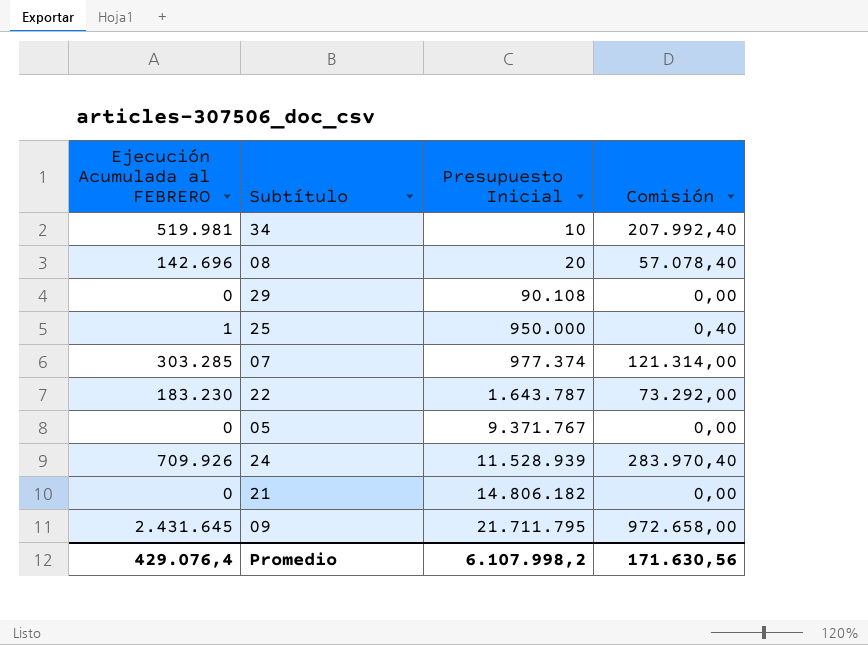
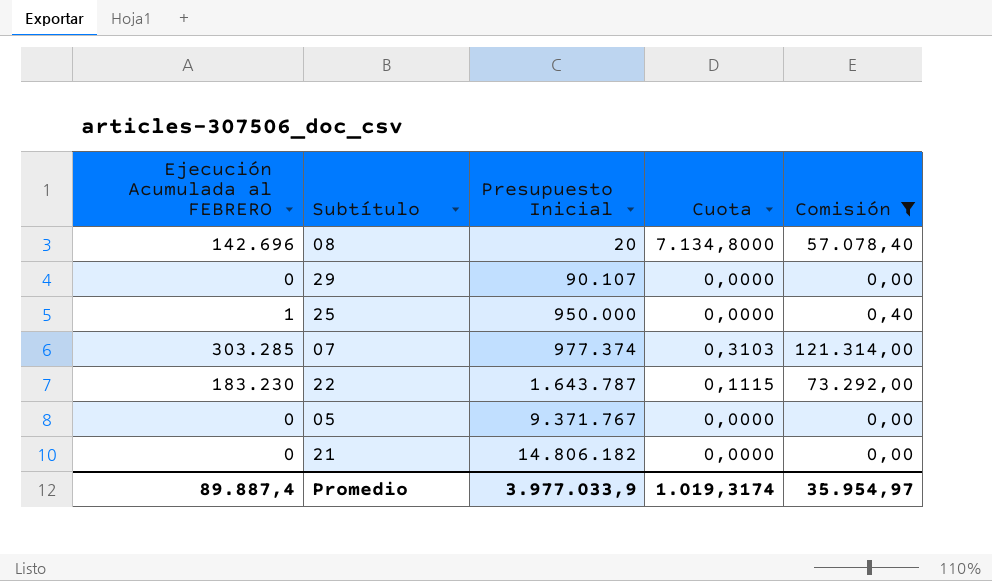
filter: none -> Comisión <= 121.314,00
column Cuota | formula: none -> [Ejecución Acumulada al FEBRERO] / [Presupuesto Inicial]
29 | Presupuesto Inicial: 90.108 -> 90.107
Promedio | Ejecución Acumulada al FEBRERO: 429.076,4 -> 89.887,4
Promedio | Presupuesto Inicial: 6.107.998,2 -> 3.977.033,9
Promedio | Comisión: 171.630,56 -> 35.954,97

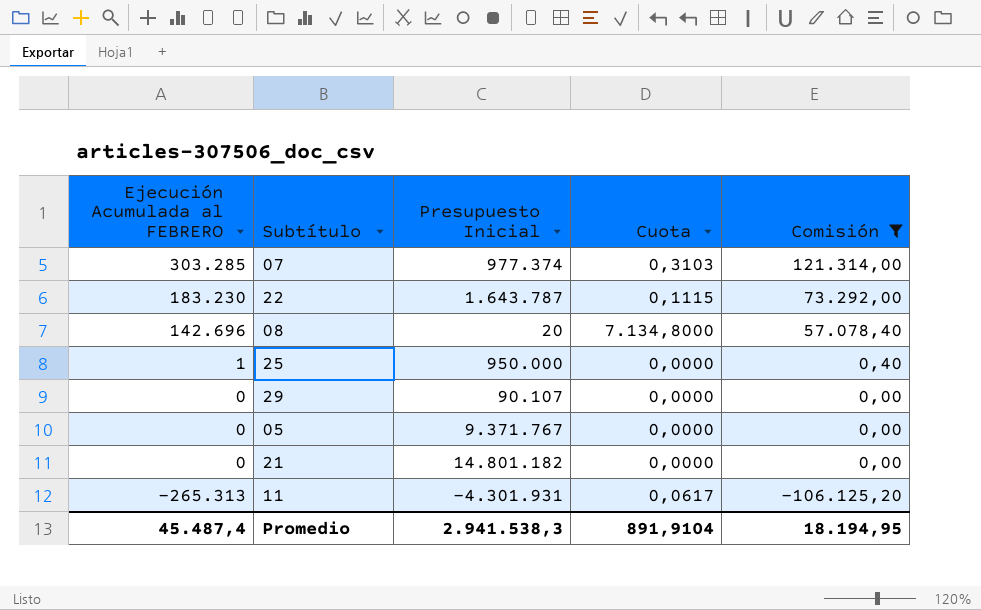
row order: Presupuesto Inicial ascending -> Ejecución Acumulada al FEBRERO descending
21 | Presupuesto Inicial: 14.806.182 -> 14.801.182
row 11: none -> -265.313 | -4.301.931 | 0,0617 | -106.125,20
Promedio | Ejecución Acumulada al FEBRERO: 89.887,4 -> 45.487,4
Promedio | Presupuesto Inicial: 3.977.033,9 -> 2.941.538,3
Promedio | Cuota: 1.019,3174 -> 891,9104
Promedio | Comisión: 35.954,97 -> 18.194,95

